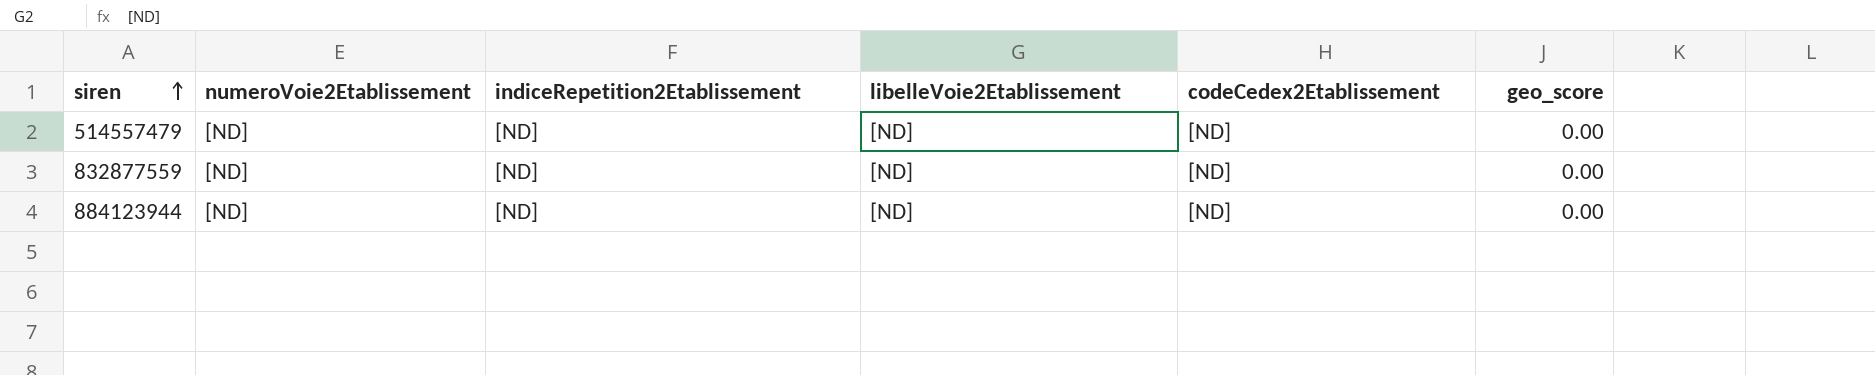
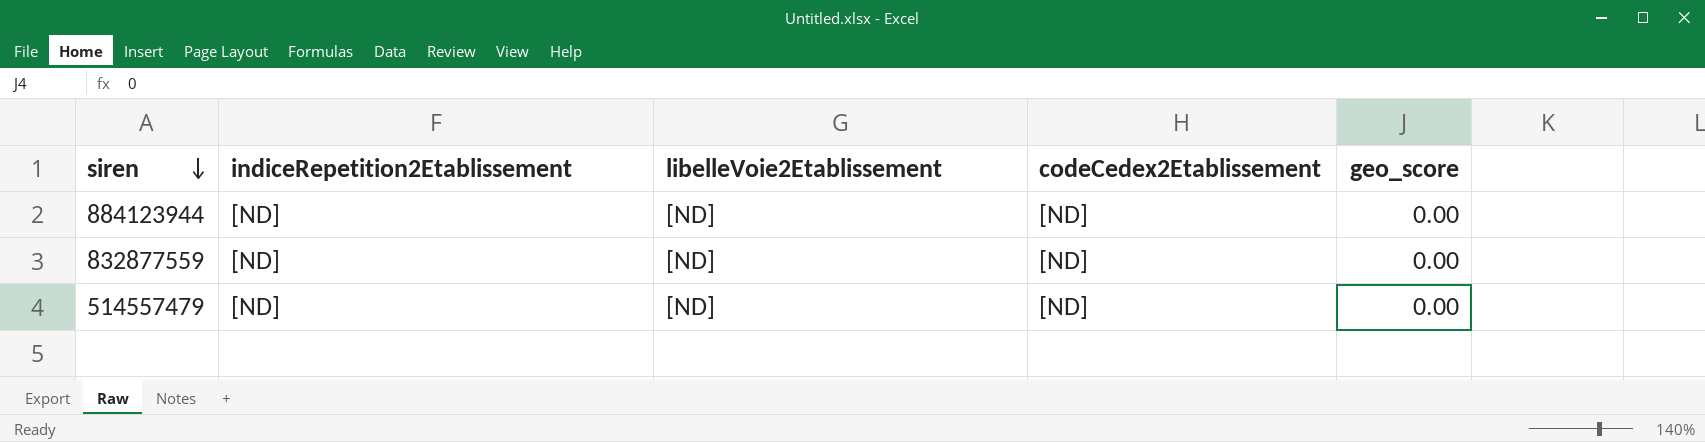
row order: siren ascending -> siren descending
column numeroVoie2Etablissement | position: 2 -> none

